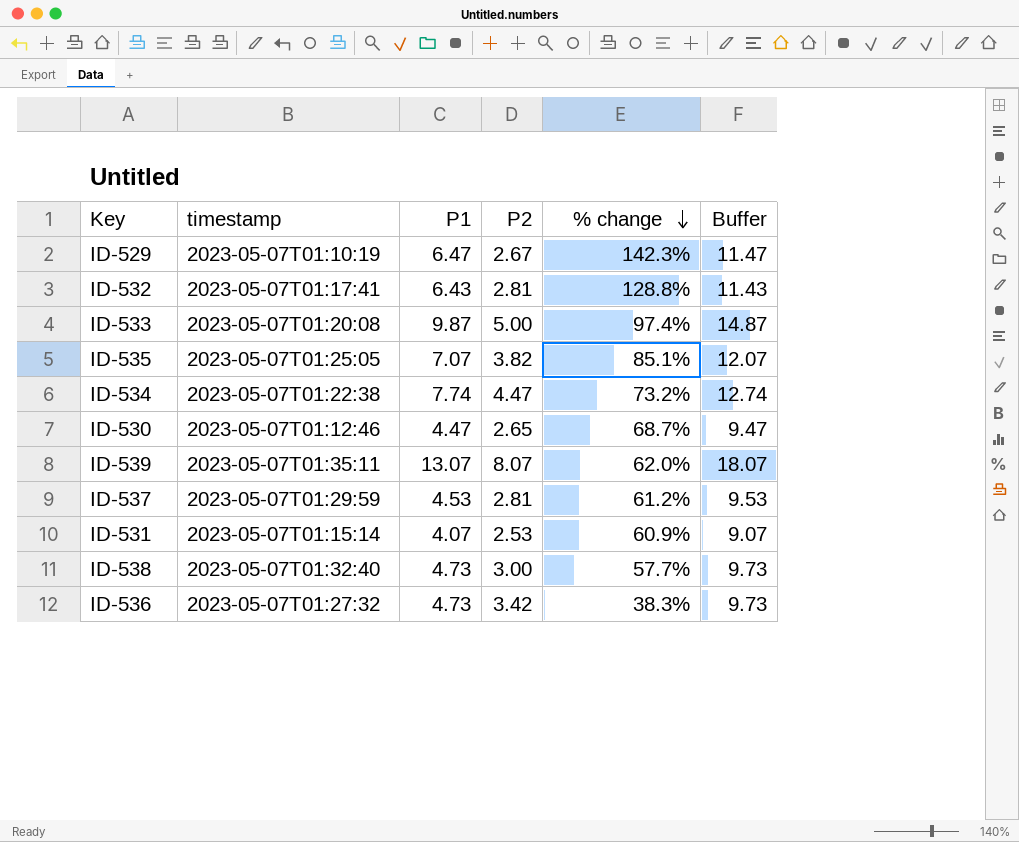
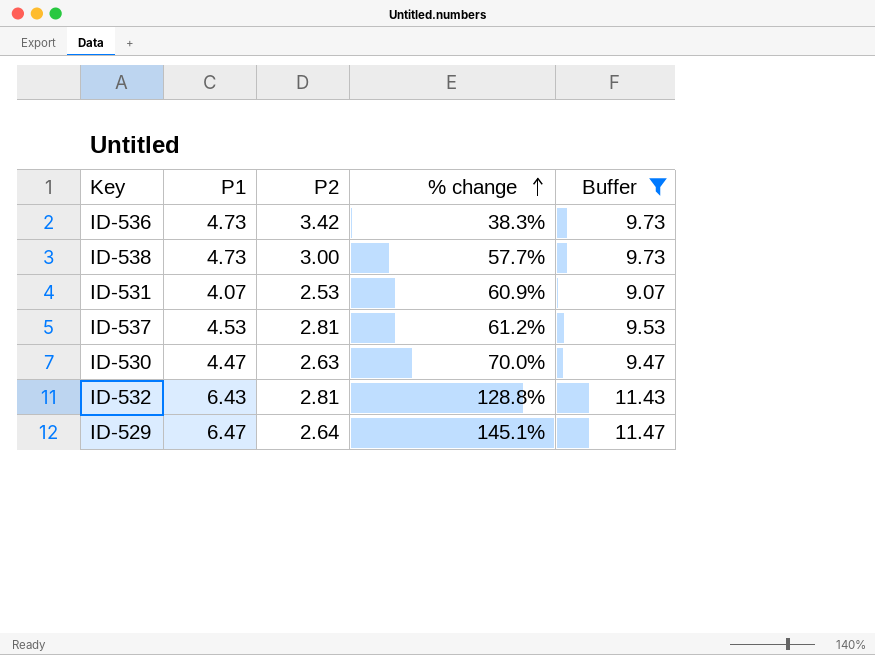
filter: none -> Buffer <= 11.47
row order: % change descending -> % change ascending
column timestamp | position: 2 -> none
ID-530 | P2: 2.65 -> 2.63
ID-530 | % change: 68.7% -> 70.0%
ID-529 | P2: 2.67 -> 2.64
ID-529 | % change: 142.3% -> 145.1%

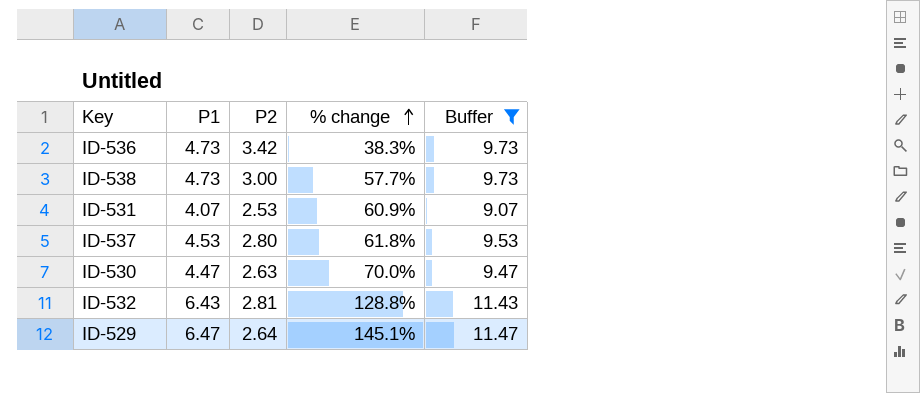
ID-537 | P2: 2.81 -> 2.80
ID-537 | % change: 61.2% -> 61.8%

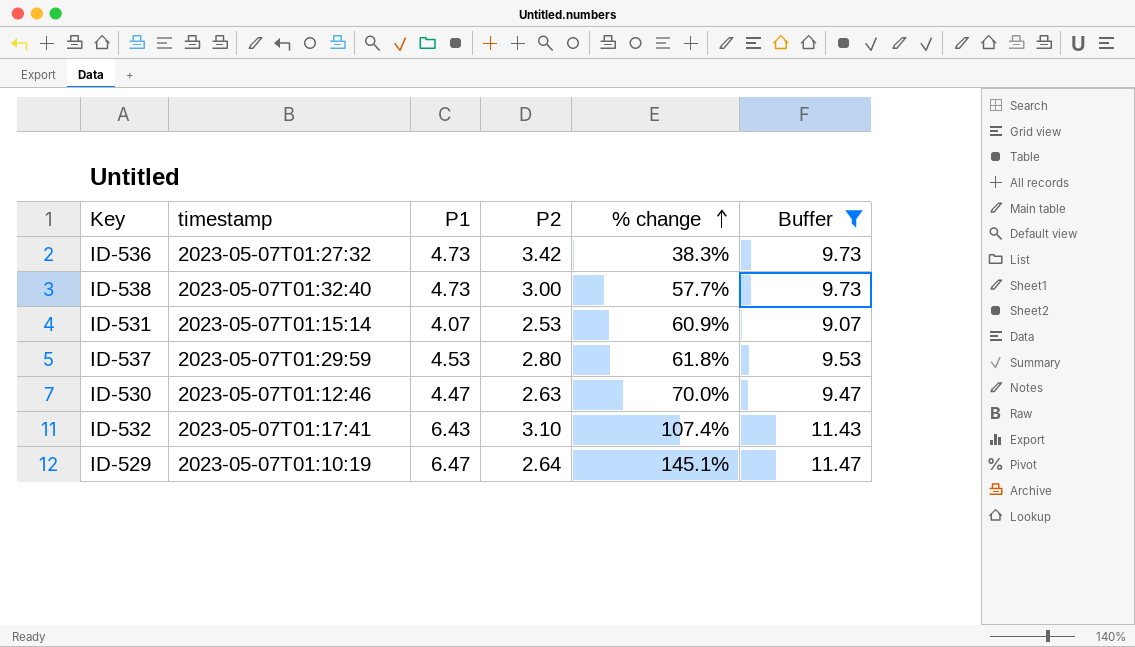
column timestamp | position: none -> 2
ID-532 | P2: 2.81 -> 3.10
ID-532 | % change: 128.8% -> 107.4%

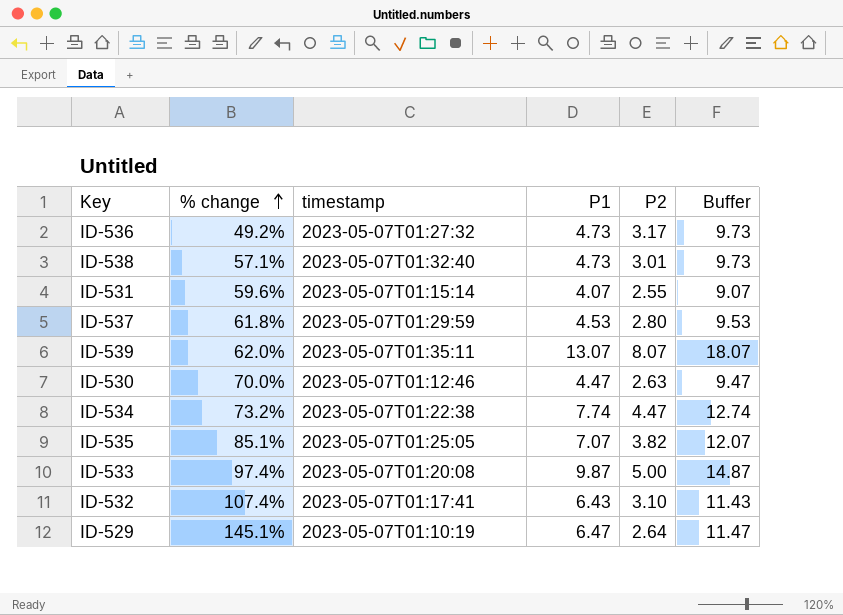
filter: Buffer <= 11.47 -> none
column % change | position: 5 -> 2
ID-536 | % change: 38.3% -> 49.2%
ID-536 | P2: 3.42 -> 3.17
ID-538 | % change: 57.7% -> 57.1%
ID-538 | P2: 3.00 -> 3.01
ID-531 | % change: 60.9% -> 59.6%
ID-531 | P2: 2.53 -> 2.55

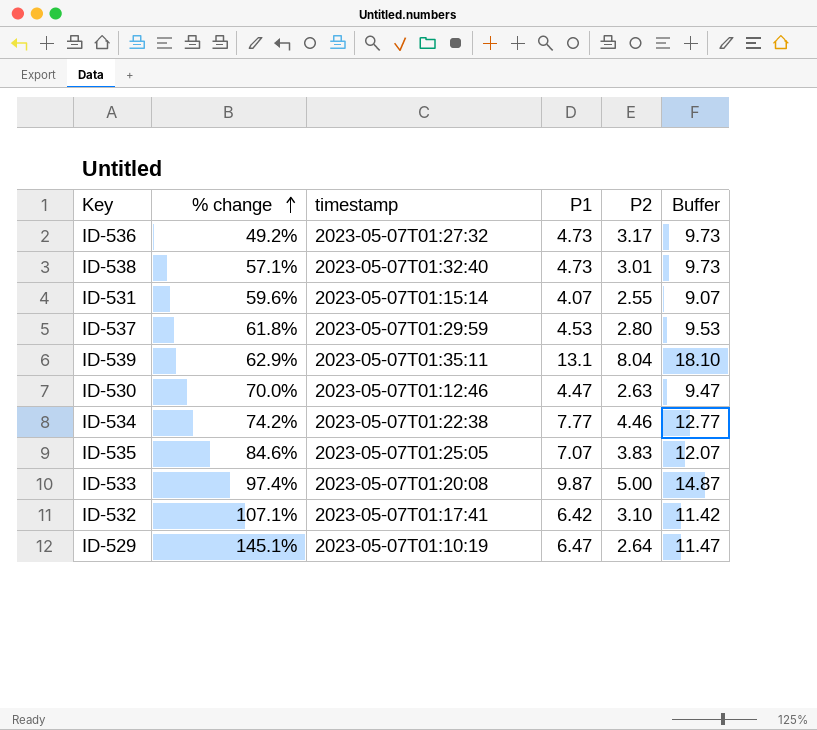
ID-539 | % change: 62.0% -> 62.9%
ID-539 | P1: 13.07 -> 13.1
ID-539 | P2: 8.07 -> 8.04
ID-539 | Buffer: 18.07 -> 18.10
ID-534 | % change: 73.2% -> 74.2%
ID-534 | P1: 7.74 -> 7.77
ID-534 | P2: 4.47 -> 4.46
ID-534 | Buffer: 12.74 -> 12.77
ID-535 | % change: 85.1% -> 84.6%
ID-535 | P2: 3.82 -> 3.83
ID-532 | % change: 107.4% -> 107.1%
ID-532 | P1: 6.43 -> 6.42
ID-532 | Buffer: 11.43 -> 11.42

